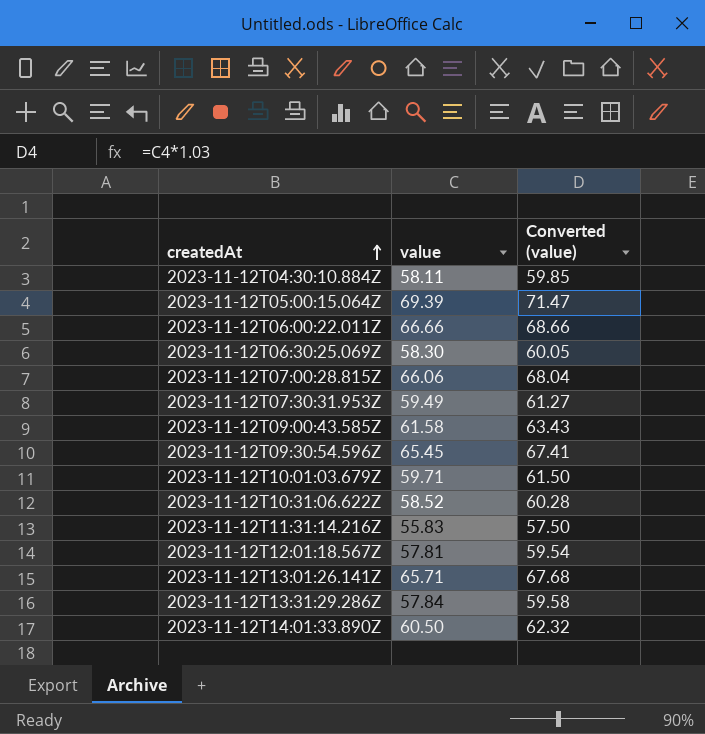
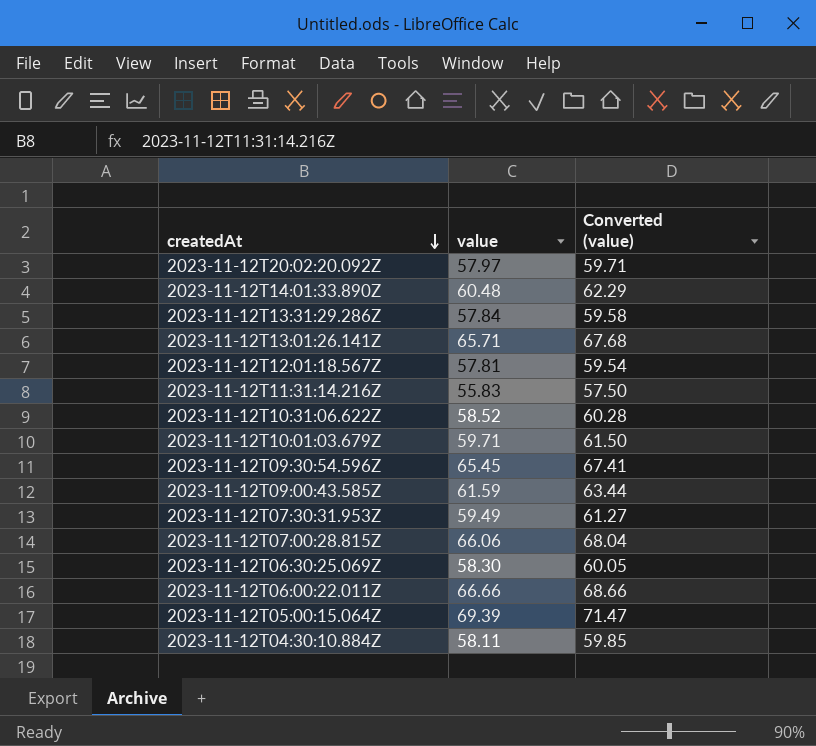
row order: createdAt ascending -> createdAt descending
row 2023-11-12T20:02:20.092Z: none -> 57.97 | 59.71
2023-11-12T14:01:33.890Z | value: 60.50 -> 60.48
2023-11-12T14:01:33.890Z | Converted (value): 62.32 -> 62.29
2023-11-12T09:00:43.585Z | value: 61.58 -> 61.59
2023-11-12T09:00:43.585Z | Converted (value): 63.43 -> 63.44

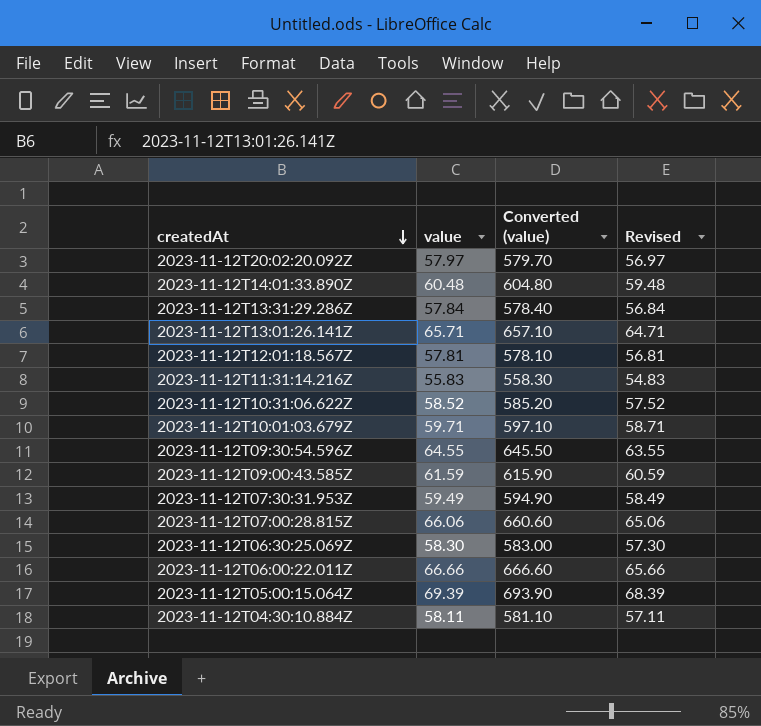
column Converted (value) | formula: [value] * 1.03 -> [value] * 10
column Revised | formula: none -> [value] - 1
2023-11-12T09:30:54.596Z | value: 65.45 -> 64.55

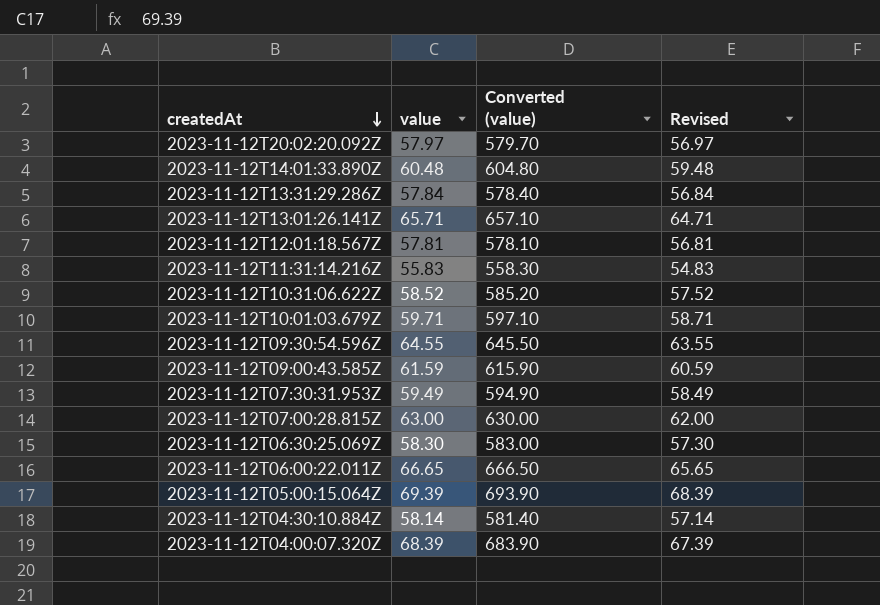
2023-11-12T07:00:28.815Z | value: 66.06 -> 63.00
2023-11-12T07:00:28.815Z | Converted (value): 660.60 -> 630.00
2023-11-12T07:00:28.815Z | Revised: 65.06 -> 62.00
2023-11-12T06:00:22.011Z | value: 66.66 -> 66.65
2023-11-12T06:00:22.011Z | Converted (value): 666.60 -> 666.50
2023-11-12T06:00:22.011Z | Revised: 65.66 -> 65.65
2023-11-12T04:30:10.884Z | value: 58.11 -> 58.14
2023-11-12T04:30:10.884Z | Converted (value): 581.10 -> 581.40
2023-11-12T04:30:10.884Z | Revised: 57.11 -> 57.14
row 2023-11-12T04:00:07.320Z: none -> 68.39 | 683.90 | 67.39

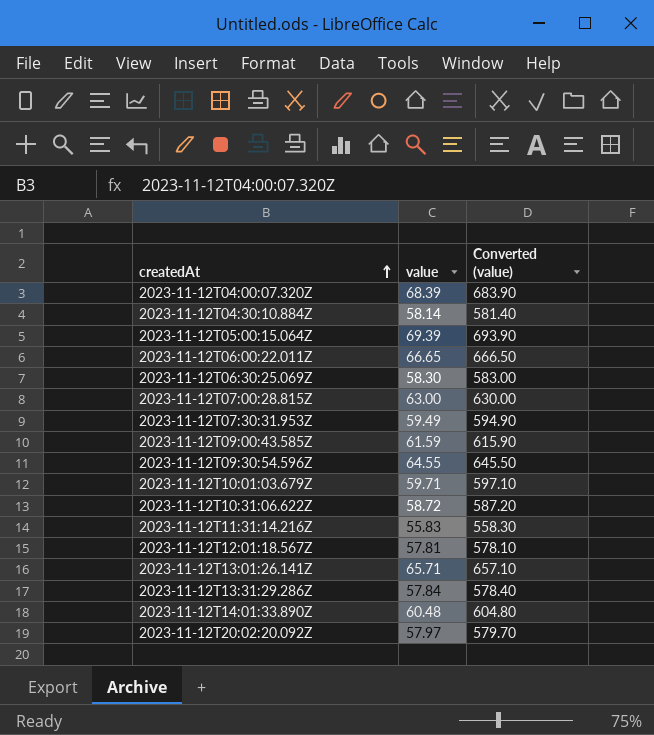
row order: createdAt descending -> createdAt ascending
column Revised | formula: [value] - 1 -> none
2023-11-12T10:31:06.622Z | value: 58.52 -> 58.72
2023-11-12T10:31:06.622Z | Converted (value): 585.20 -> 587.20

